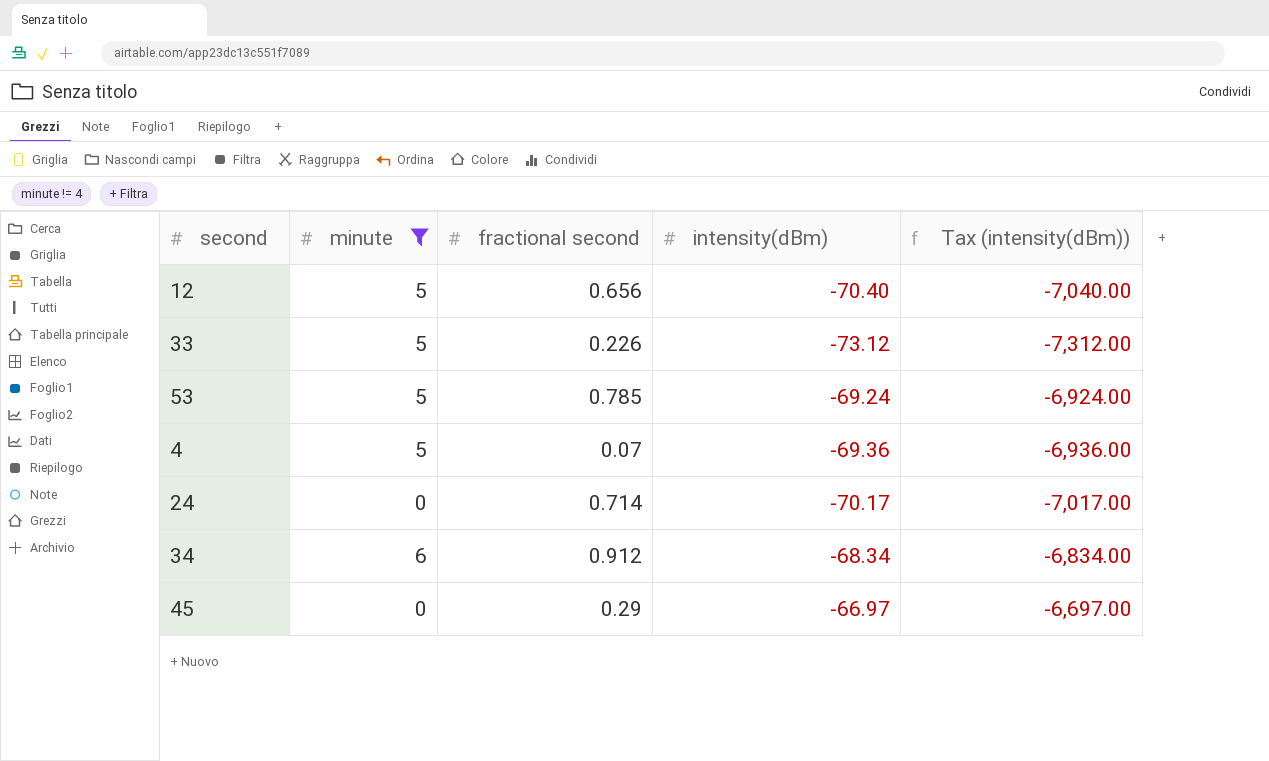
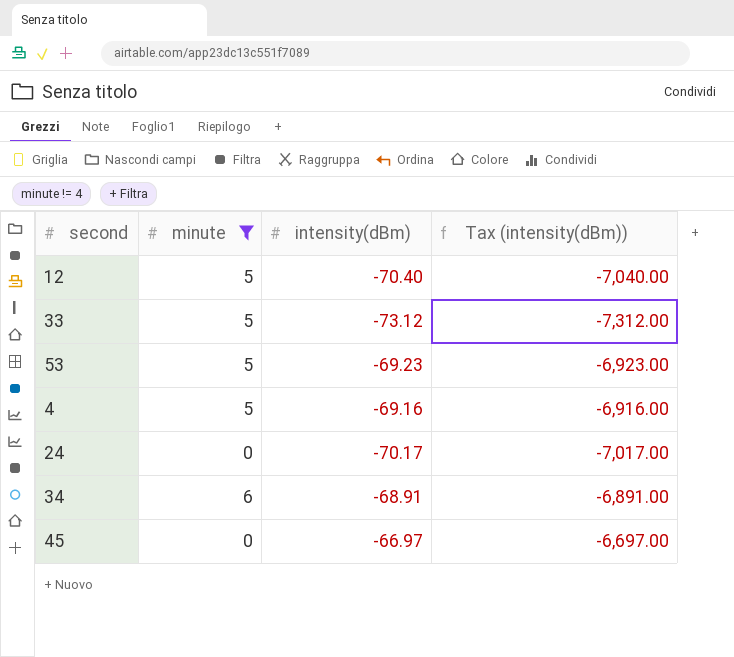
column fractional second | position: 3 -> none
53 | intensity(dBm): -69.24 -> -69.23
53 | Tax (intensity(dBm)): -6,924.00 -> -6,923.00
4 | intensity(dBm): -69.36 -> -69.16
4 | Tax (intensity(dBm)): -6,936.00 -> -6,916.00
34 | intensity(dBm): -68.34 -> -68.91
34 | Tax (intensity(dBm)): -6,834.00 -> -6,891.00

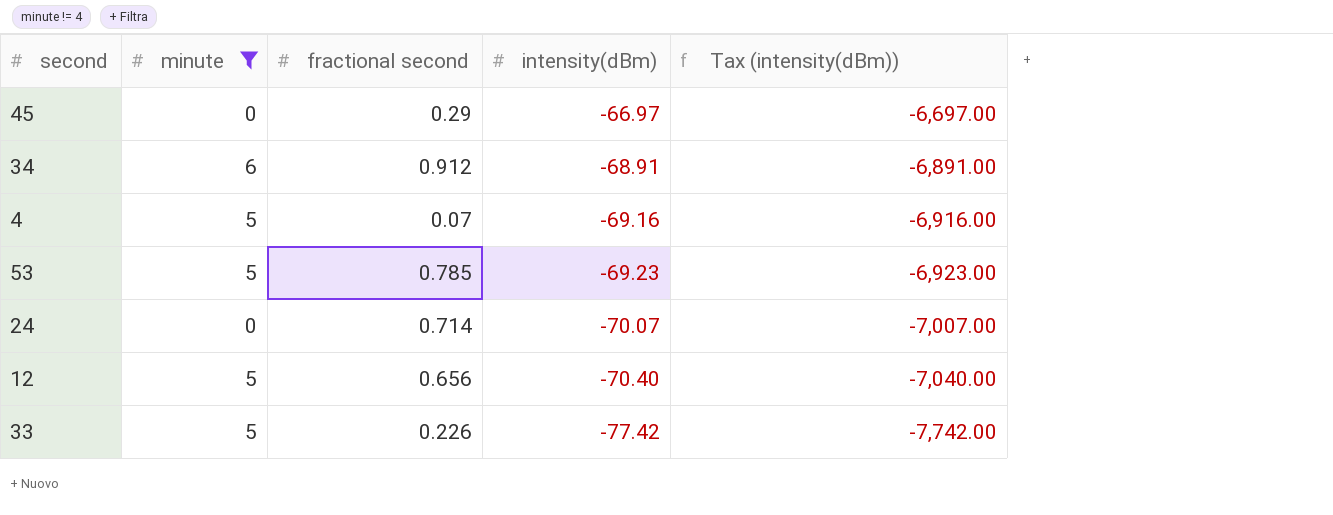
row order: none -> intensity(dBm) descending
column fractional second | position: none -> 3
24 | intensity(dBm): -70.17 -> -70.07
24 | Tax (intensity(dBm)): -7,017.00 -> -7,007.00
33 | intensity(dBm): -73.12 -> -77.42
33 | Tax (intensity(dBm)): -7,312.00 -> -7,742.00

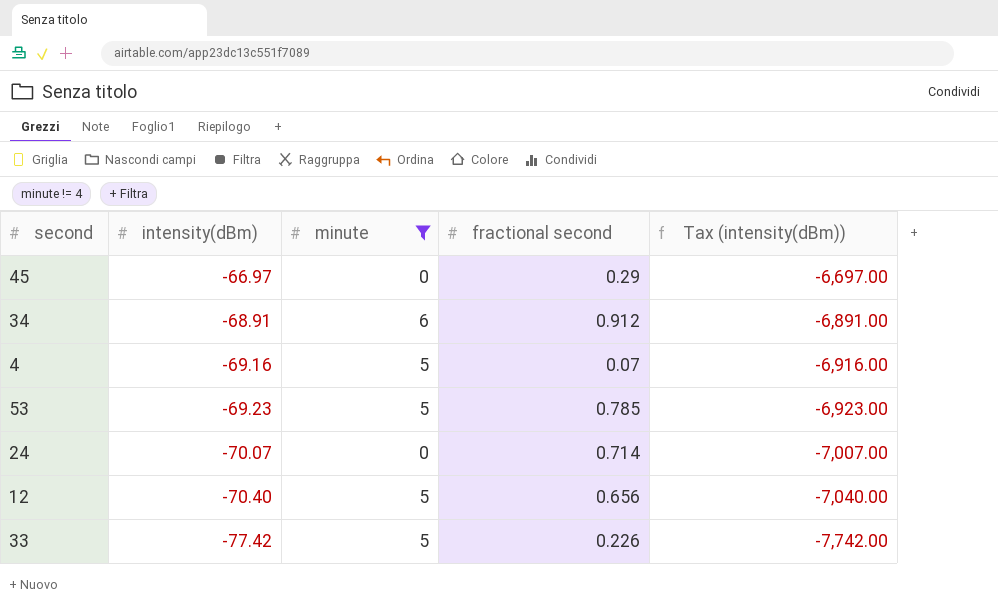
column intensity(dBm) | position: 4 -> 2

